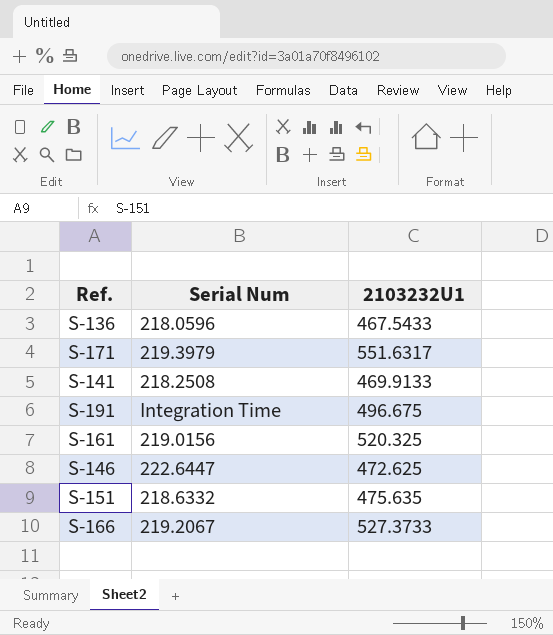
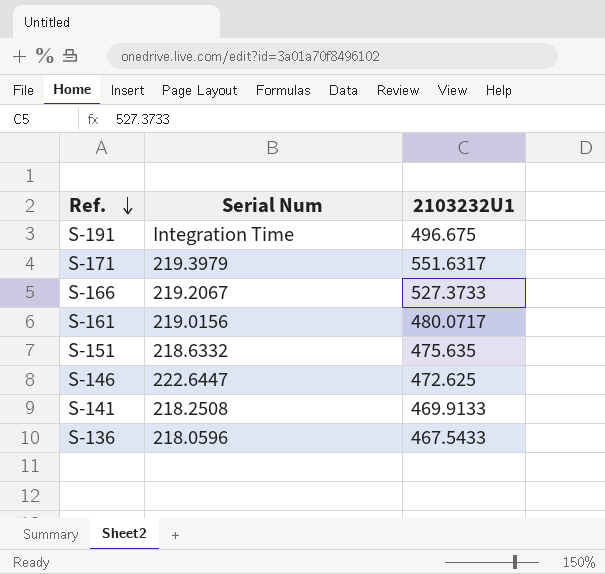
row order: none -> Ref. descending
S-161 | 2103232U1: 520.325 -> 480.0717

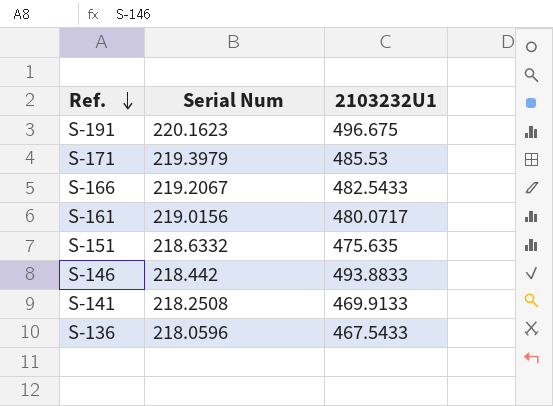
S-191 | Serial Num: Integration Time -> 220.1623
S-171 | 2103232U1: 551.6317 -> 485.53
S-166 | 2103232U1: 527.3733 -> 482.5433
S-146 | Serial Num: 222.6447 -> 218.442
S-146 | 2103232U1: 472.625 -> 493.8833

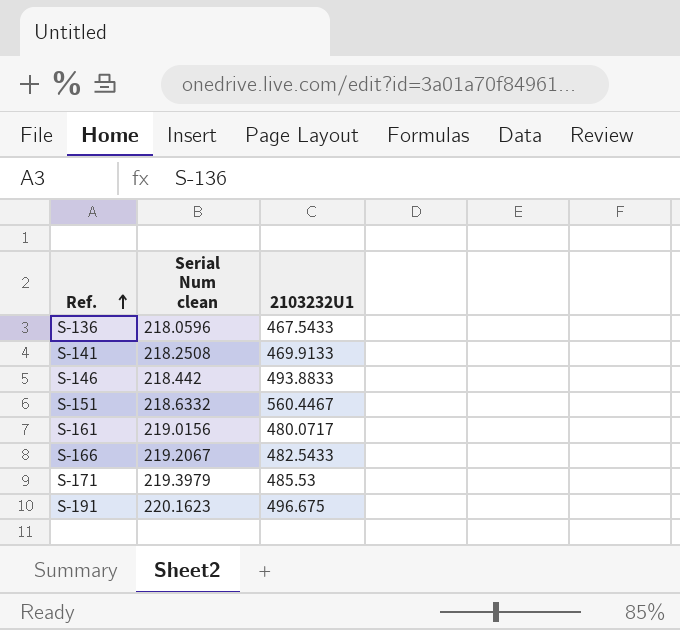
row order: Ref. descending -> Ref. ascending
column name: Serial Num -> Serial Num clean
S-151 | 2103232U1: 475.635 -> 560.4467

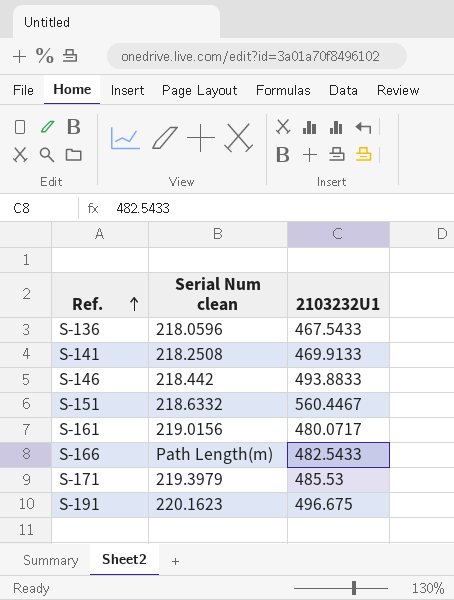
S-166 | Serial Num clean: 219.2067 -> Path Length(m)

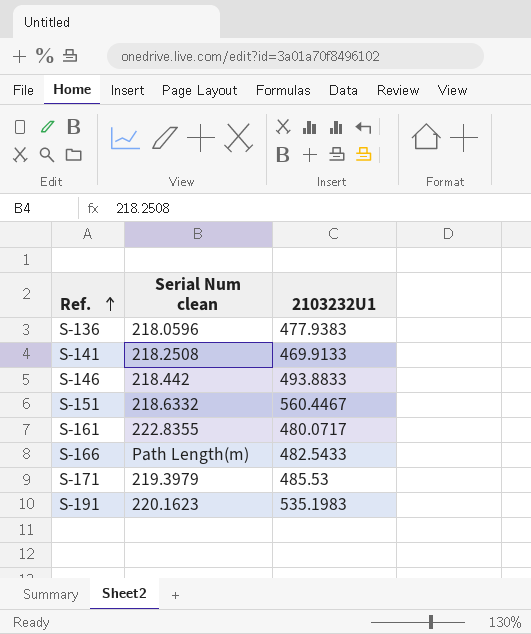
S-136 | 2103232U1: 467.5433 -> 477.9383
S-161 | Serial Num clean: 219.0156 -> 222.8355
S-191 | 2103232U1: 496.675 -> 535.1983

